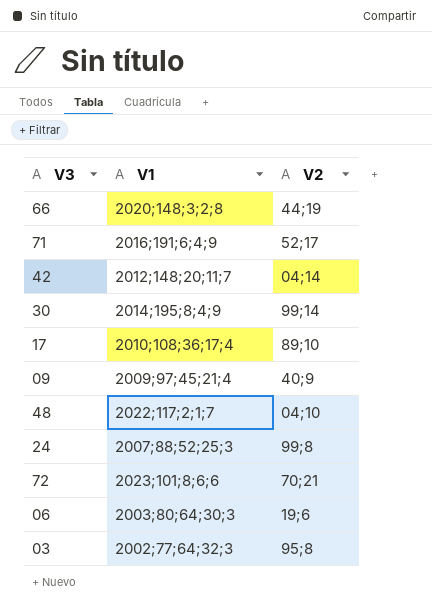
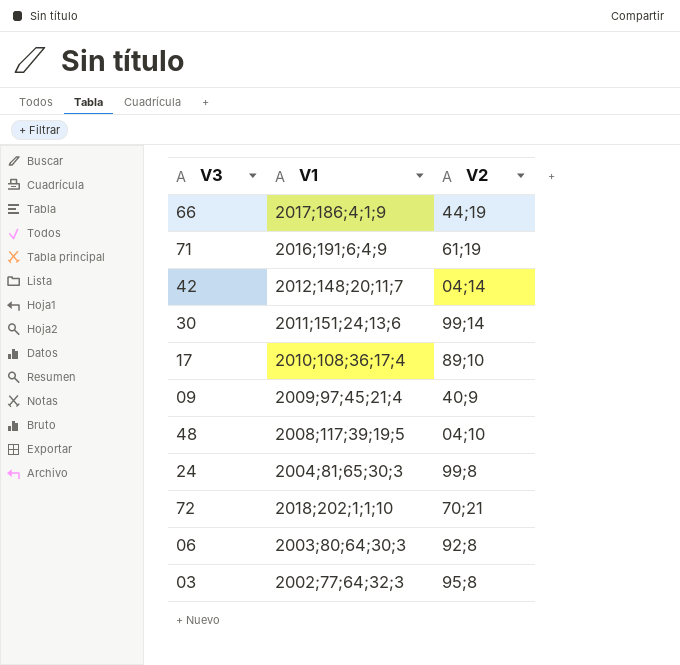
66 | V1: 2020;148;3;2;8 -> 2017;186;4;1;9
71 | V2: 52;17 -> 61;19
30 | V1: 2014;195;8;4;9 -> 2011;151;24;13;6
48 | V1: 2022;117;2;1;7 -> 2008;117;39;19;5
24 | V1: 2007;88;52;25;3 -> 2004;81;65;30;3
72 | V1: 2023;101;8;6;6 -> 2018;202;1;1;10
06 | V2: 19;6 -> 92;8

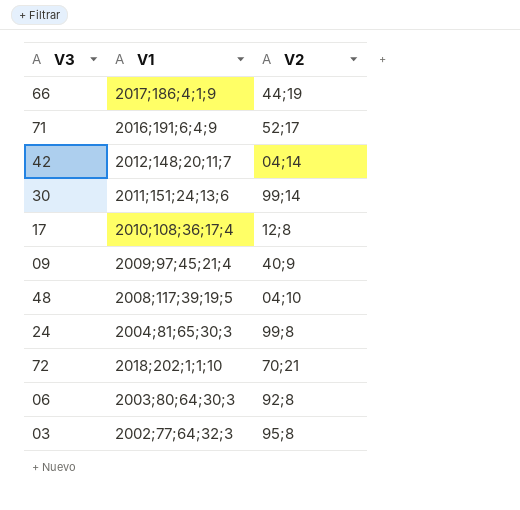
71 | V2: 61;19 -> 52;17
17 | V2: 89;10 -> 12;8

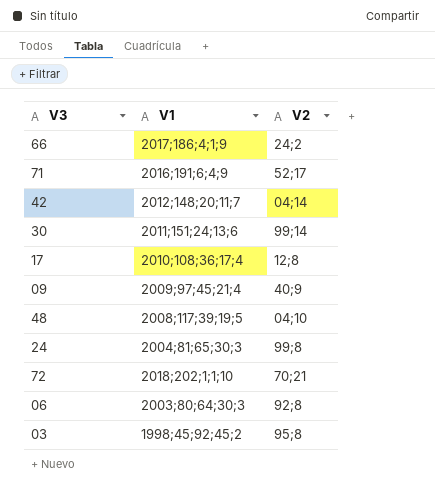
66 | V2: 44;19 -> 24;2
03 | V1: 2002;77;64;32;3 -> 1998;45;92;45;2

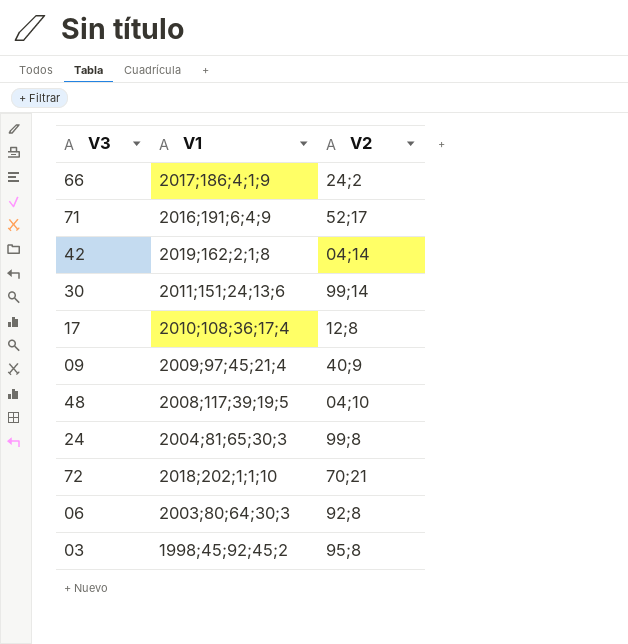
42 | V1: 2012;148;20;11;7 -> 2019;162;2;1;8

